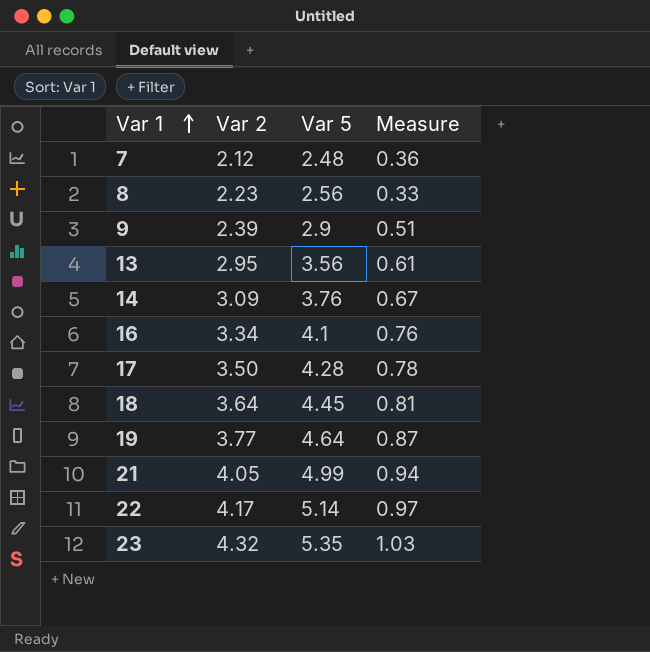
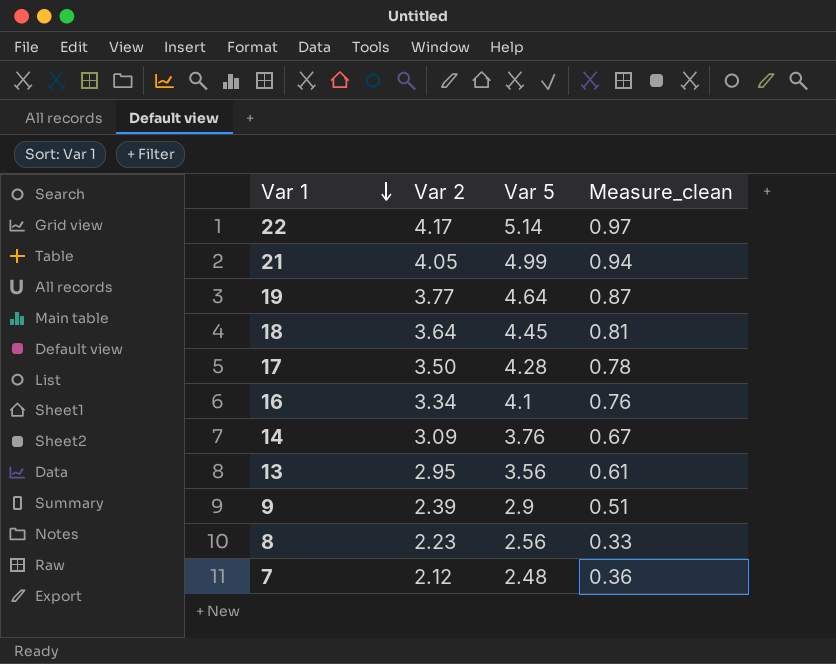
row order: Var 1 ascending -> Var 1 descending
column name: Measure -> Measure_clean
row 23: 4.32 | 5.35 | 1.03 -> none

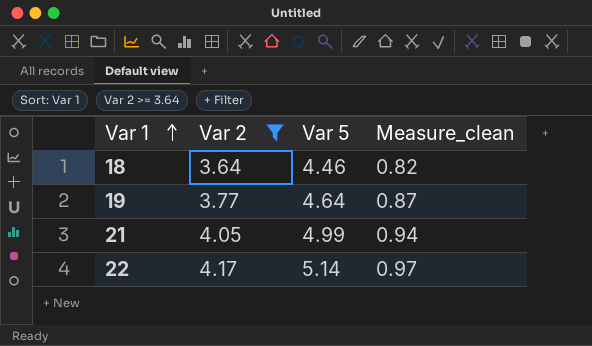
filter: none -> Var 2 >= 3.64
row order: Var 1 descending -> Var 1 ascending
18 | Var 5: 4.45 -> 4.46
18 | Measure_clean: 0.81 -> 0.82

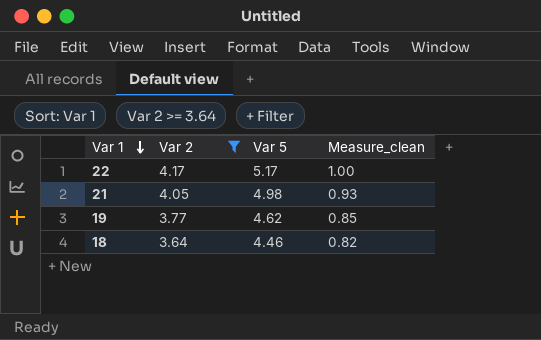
row order: Var 1 ascending -> Var 1 descending
22 | Var 5: 5.14 -> 5.17
22 | Measure_clean: 0.97 -> 1.00
21 | Var 5: 4.99 -> 4.98
21 | Measure_clean: 0.94 -> 0.93
19 | Var 5: 4.64 -> 4.62
19 | Measure_clean: 0.87 -> 0.85

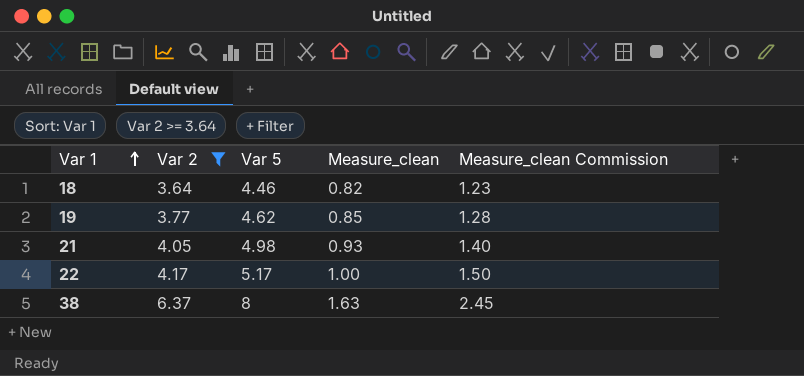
row order: Var 1 descending -> Var 1 ascending
column Measure_clean Commission | formula: none -> [Measure_clean] * 1.5
row 38: none -> 6.37 | 8 | 1.63 | 2.45

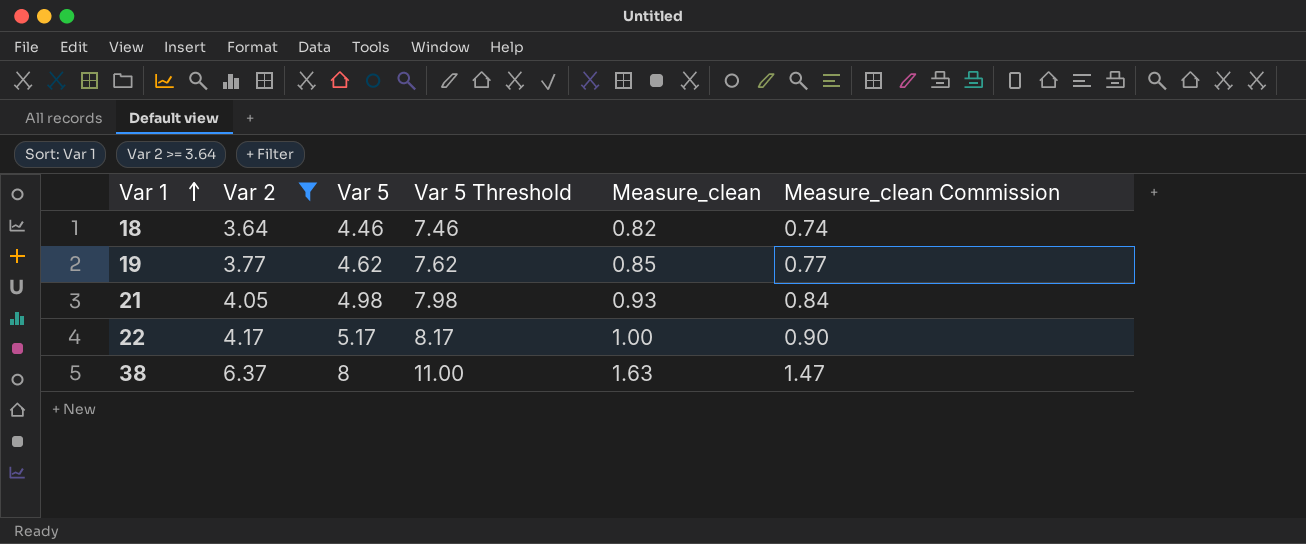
column Var 5 Threshold | formula: none -> [Var 5] + 3
column Measure_clean Commission | formula: [Measure_clean] * 1.5 -> [Measure_clean] * 0.9

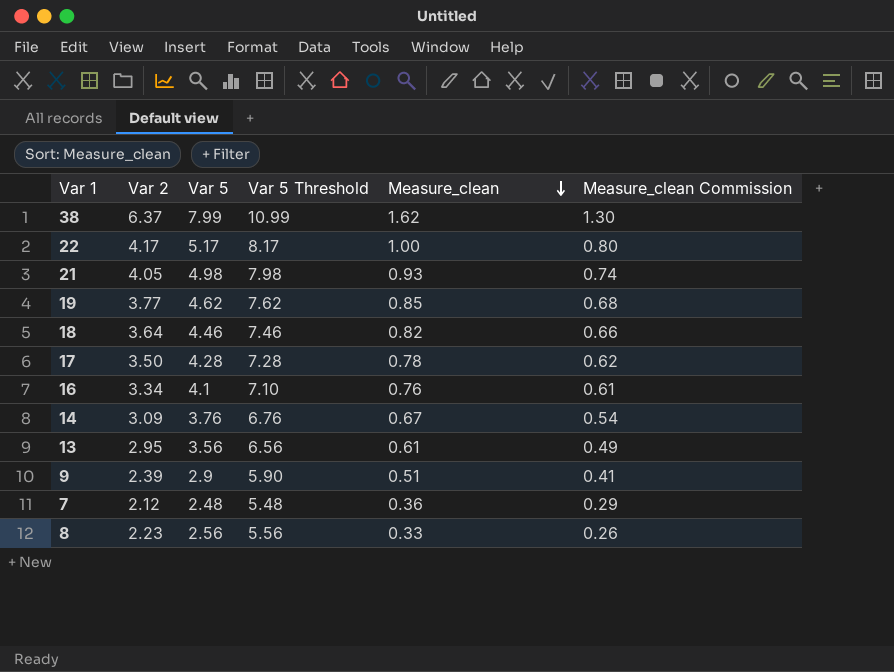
filter: Var 2 >= 3.64 -> none
row order: Var 1 ascending -> Measure_clean descending
column Measure_clean Commission | formula: [Measure_clean] * 0.9 -> [Measure_clean] * 0.8
38 | Var 5: 8 -> 7.99
38 | Var 5 Threshold: 11.00 -> 10.99
38 | Measure_clean: 1.63 -> 1.62

